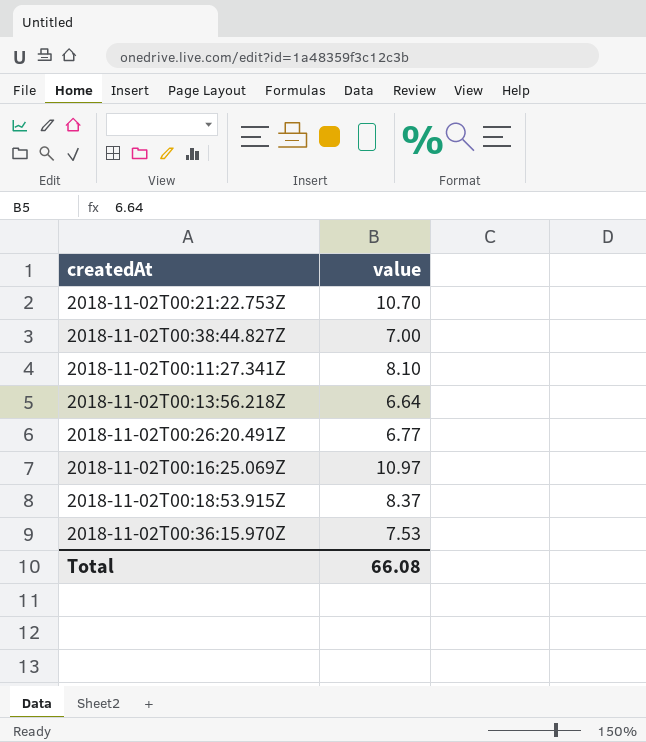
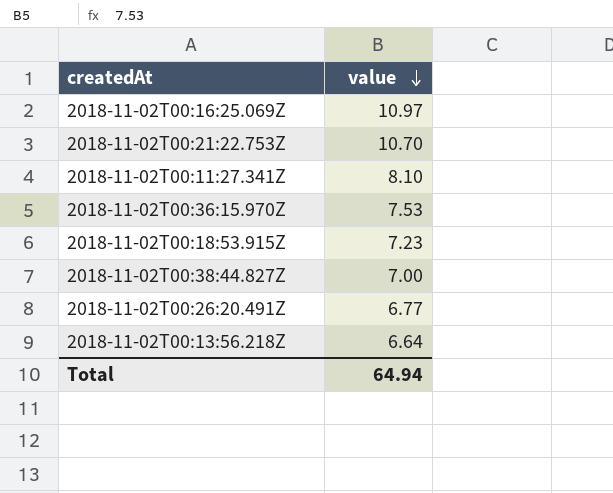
row order: none -> value descending
2018-11-02T00:18:53.915Z | value: 8.37 -> 7.23
Total | value: 66.08 -> 64.94

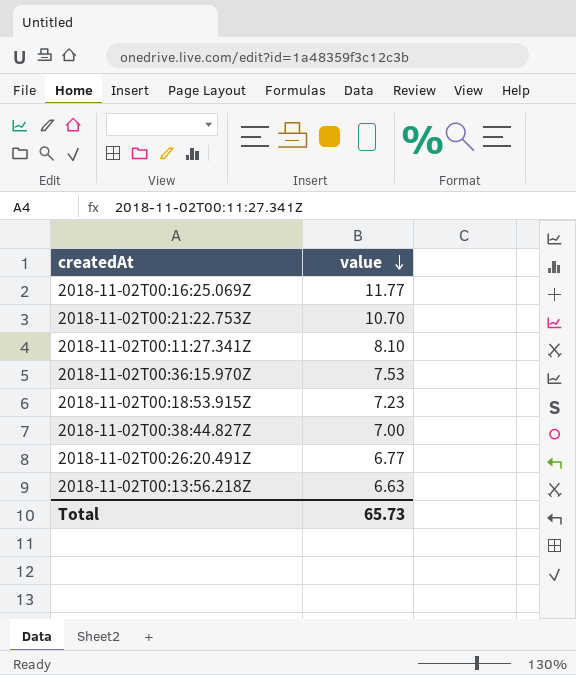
2018-11-02T00:16:25.069Z | value: 10.97 -> 11.77
2018-11-02T00:13:56.218Z | value: 6.64 -> 6.63
Total | value: 64.94 -> 65.73

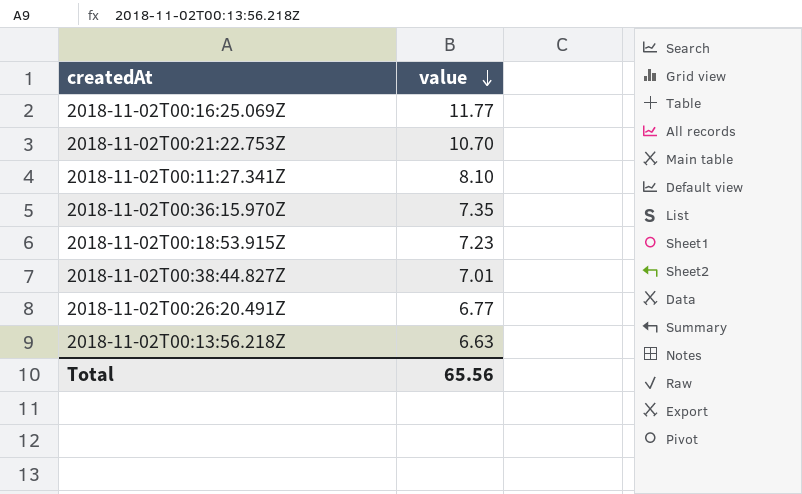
2018-11-02T00:36:15.970Z | value: 7.53 -> 7.35
2018-11-02T00:38:44.827Z | value: 7.00 -> 7.01
Total | value: 65.73 -> 65.56

